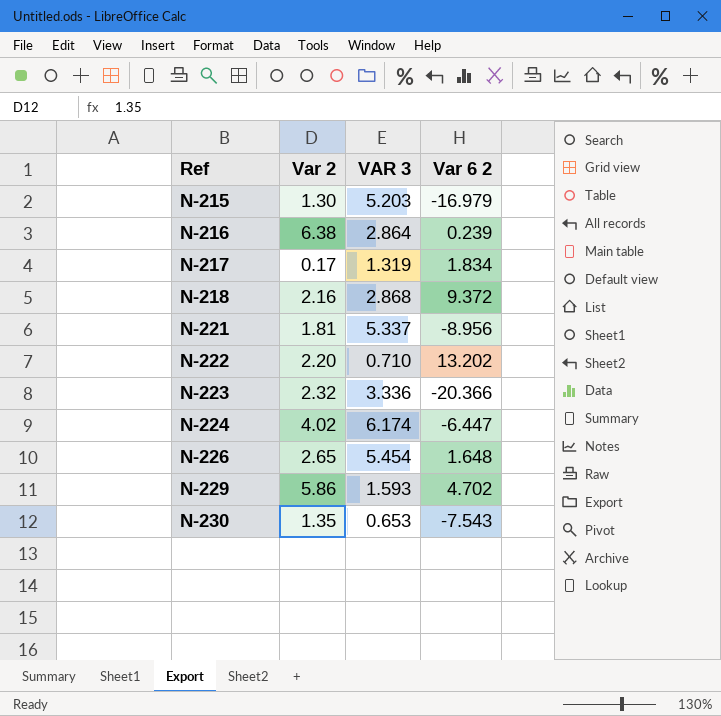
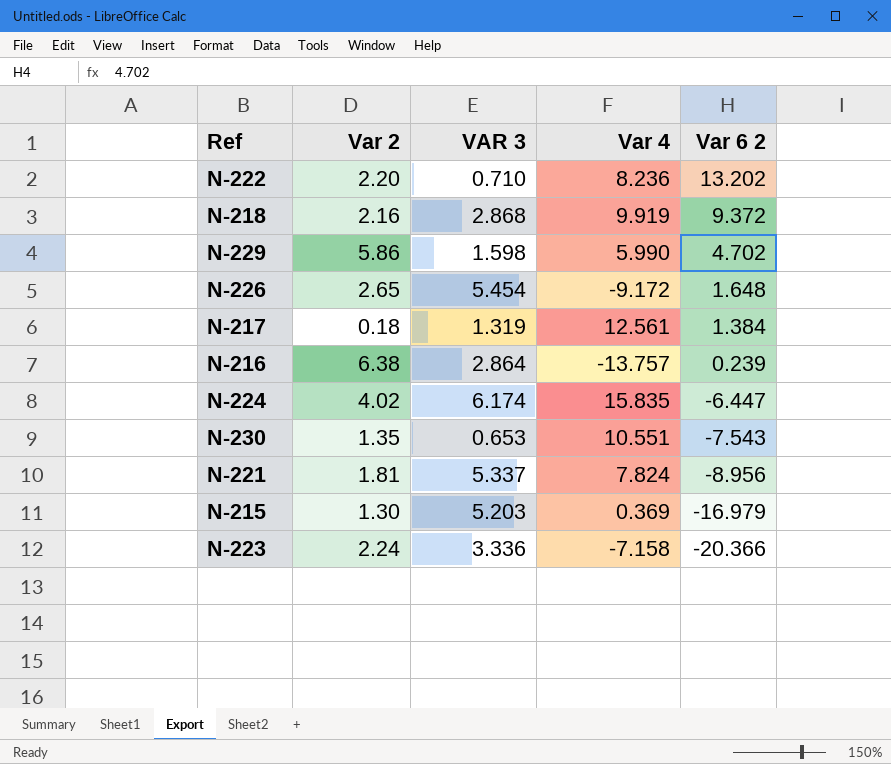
row order: Ref ascending -> Var 6 2 descending
column Var 4 | position: none -> 4
N-229 | VAR 3: 1.593 -> 1.598
N-217 | Var 2: 0.17 -> 0.18
N-217 | Var 6 2: 1.834 -> 1.384
N-223 | Var 2: 2.32 -> 2.24

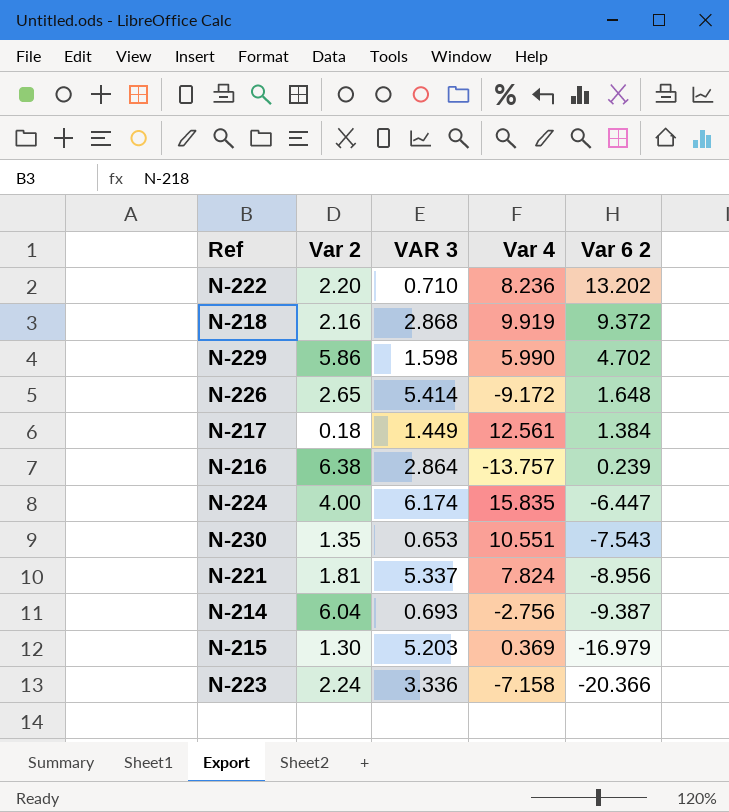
N-226 | VAR 3: 5.454 -> 5.414
N-217 | VAR 3: 1.319 -> 1.449
N-224 | Var 2: 4.02 -> 4.00
row N-214: none -> 6.04 | 0.693 | -2.756 | -9.387

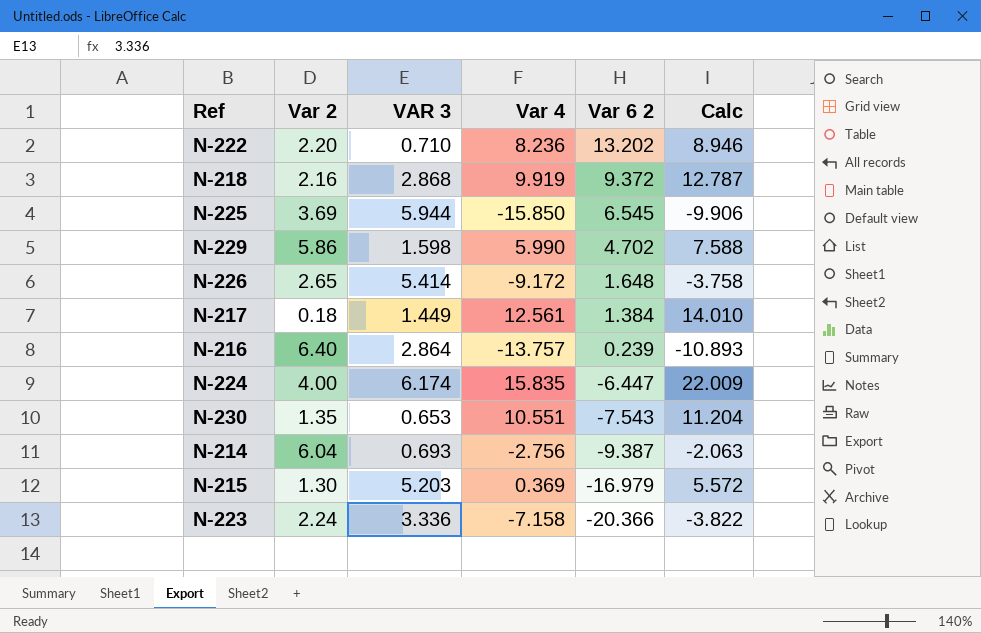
column Calc | formula: none -> [VAR 3] + [Var 4]
row N-221: 1.81 | 5.337 | 7.824 | -8.956 -> none
row N-225: none -> 3.69 | 5.944 | -15.850 | 6.545 | -9.906
N-216 | Var 2: 6.38 -> 6.40

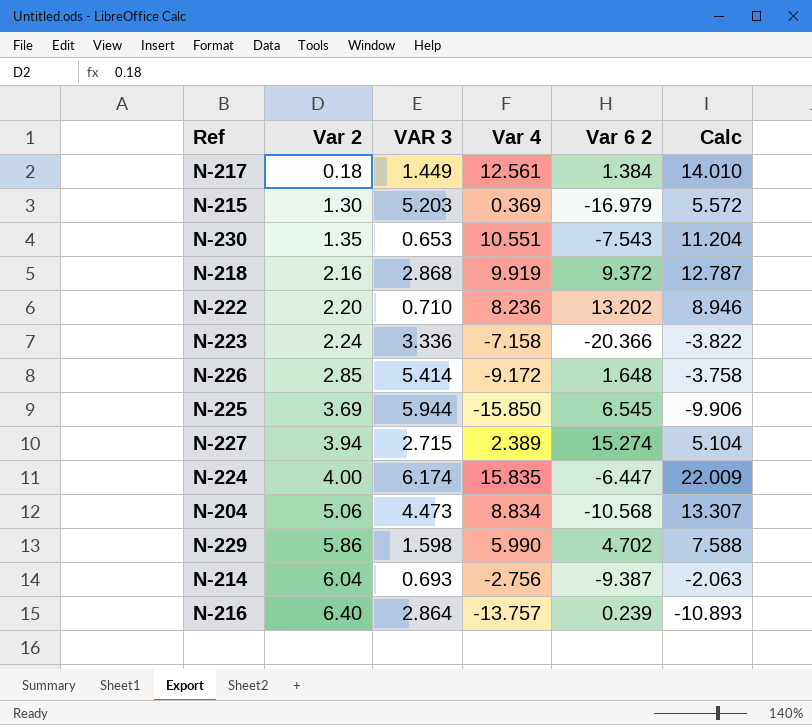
row order: Var 6 2 descending -> Var 2 ascending
N-226 | Var 2: 2.65 -> 2.85
row N-227: none -> 3.94 | 2.715 | 2.389 | 15.274 | 5.104
row N-204: none -> 5.06 | 4.473 | 8.834 | -10.568 | 13.307

